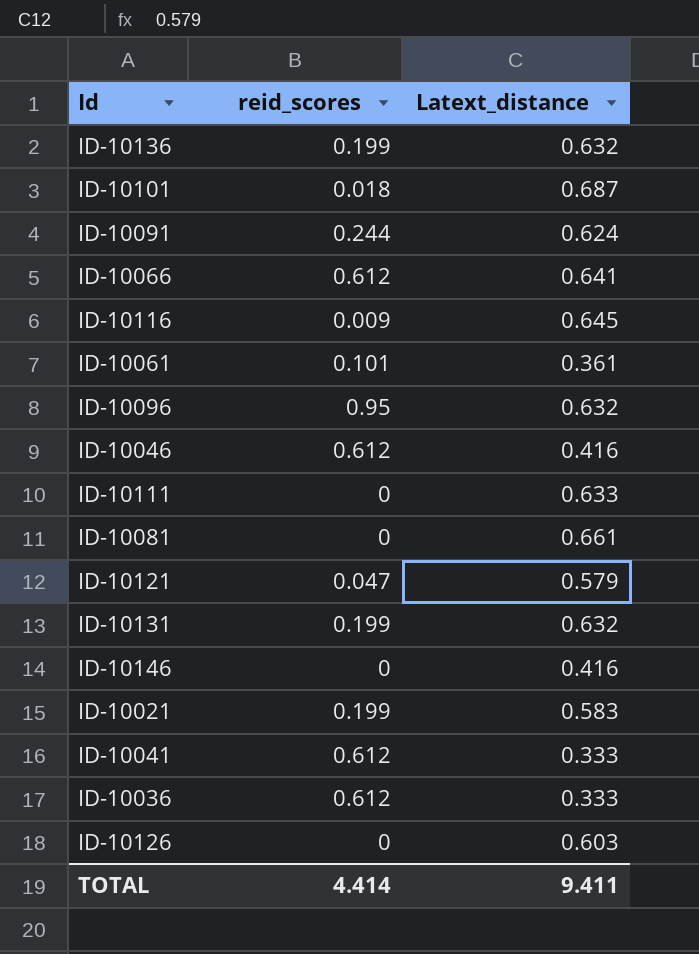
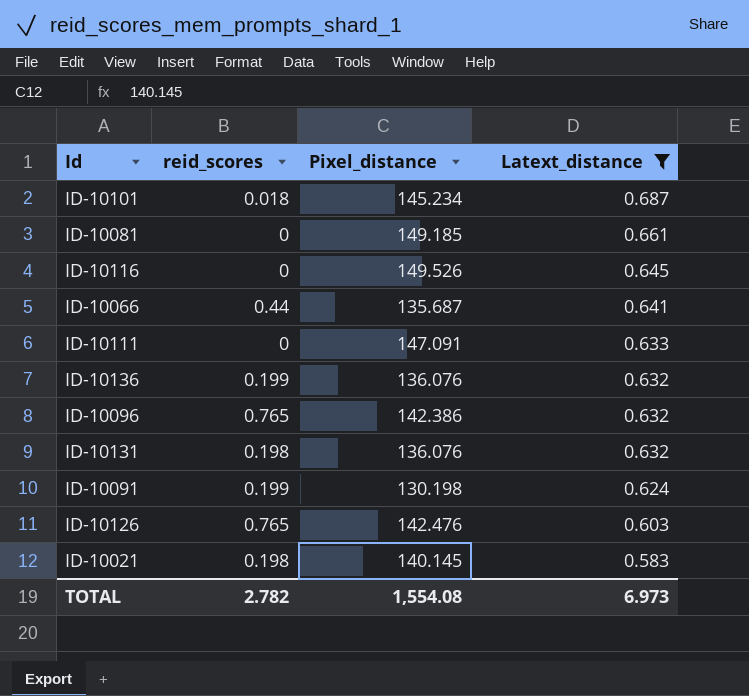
filter: none -> Latext_distance >= 0.583
row order: none -> Latext_distance descending
column Pixel_distance | position: none -> 3
ID-10116 | reid_scores: 0.009 -> 0
ID-10066 | reid_scores: 0.612 -> 0.44
ID-10096 | reid_scores: 0.95 -> 0.765
ID-10131 | reid_scores: 0.199 -> 0.198
ID-10091 | reid_scores: 0.244 -> 0.199
ID-10126 | reid_scores: 0 -> 0.765
ID-10021 | reid_scores: 0.199 -> 0.198
TOTAL | reid_scores: 4.414 -> 2.782
TOTAL | Latext_distance: 9.411 -> 6.973

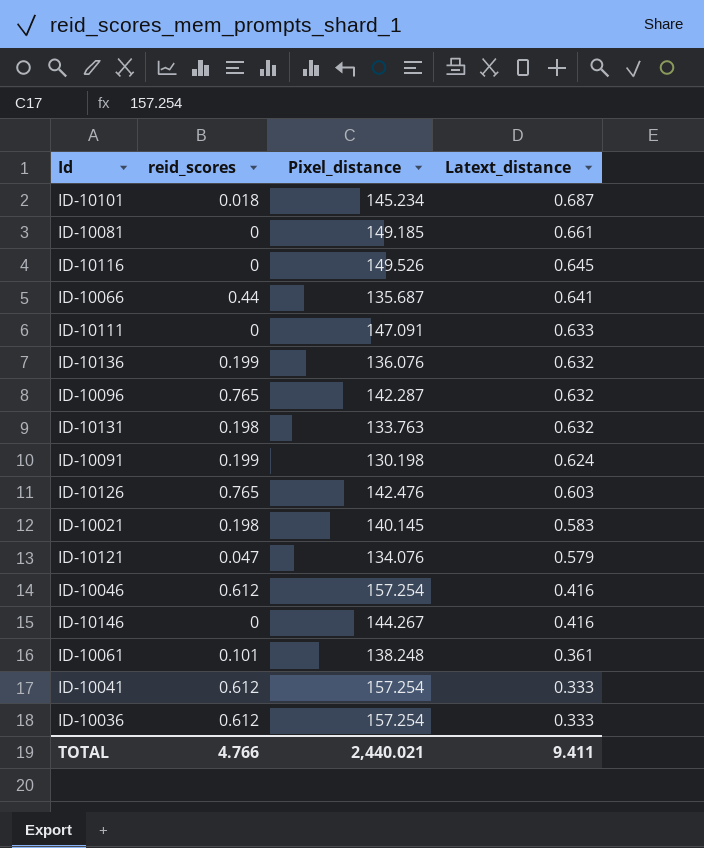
filter: Latext_distance >= 0.583 -> none
ID-10096 | Pixel_distance: 142.386 -> 142.287
ID-10131 | Pixel_distance: 136.076 -> 133.763
TOTAL | reid_scores: 2.782 -> 4.766
TOTAL | Pixel_distance: 1,554.08 -> 2,440.021
TOTAL | Latext_distance: 6.973 -> 9.411

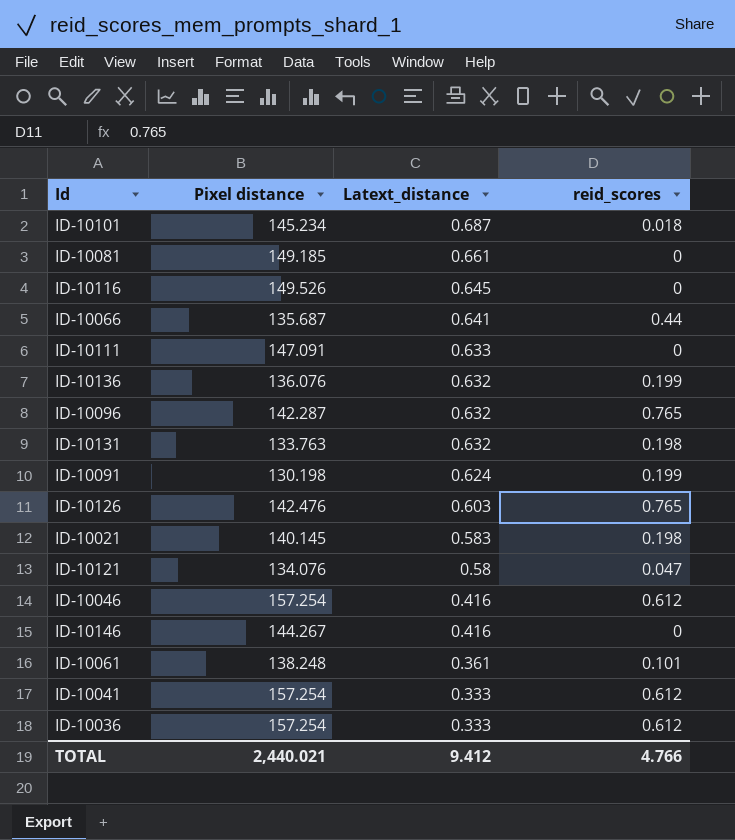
column name: Pixel_distance -> Pixel distance
column reid_scores | position: 2 -> 4
ID-10121 | Latext_distance: 0.579 -> 0.58
TOTAL | Latext_distance: 9.411 -> 9.412

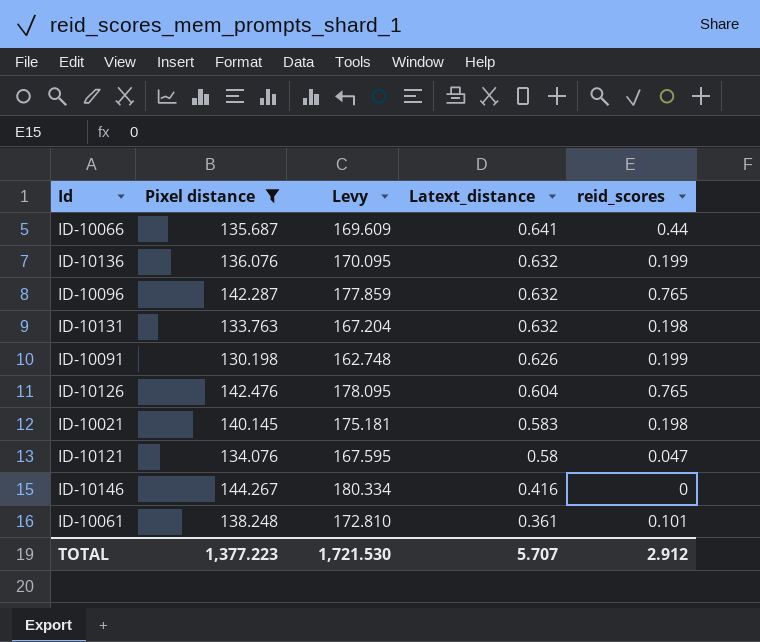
filter: none -> Pixel distance <= 144.267
column Levy | formula: none -> [Pixel distance] * 1.25
ID-10091 | Latext_distance: 0.624 -> 0.626
ID-10126 | Latext_distance: 0.603 -> 0.604
TOTAL | Pixel distance: 2,440.021 -> 1,377.223
TOTAL | Latext_distance: 9.412 -> 5.707
TOTAL | reid_scores: 4.766 -> 2.912

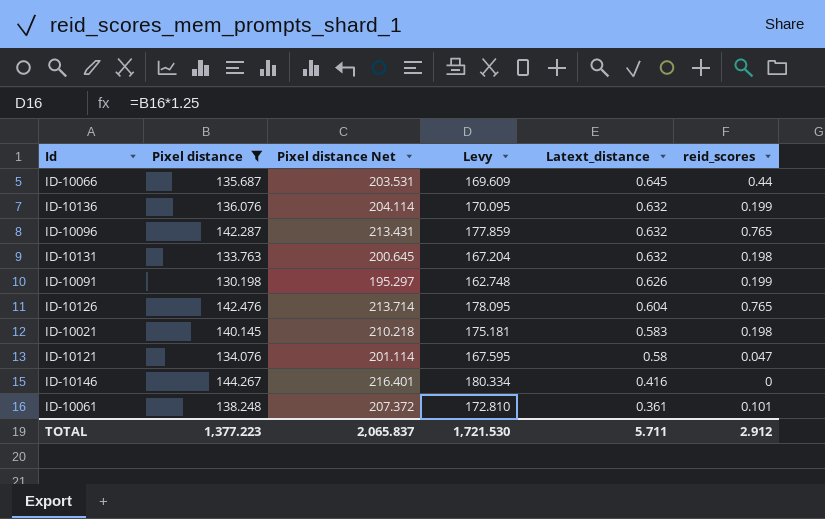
column Pixel distance Net | formula: none -> [Pixel distance] * 1.5
ID-10066 | Latext_distance: 0.641 -> 0.645
TOTAL | Latext_distance: 5.707 -> 5.711

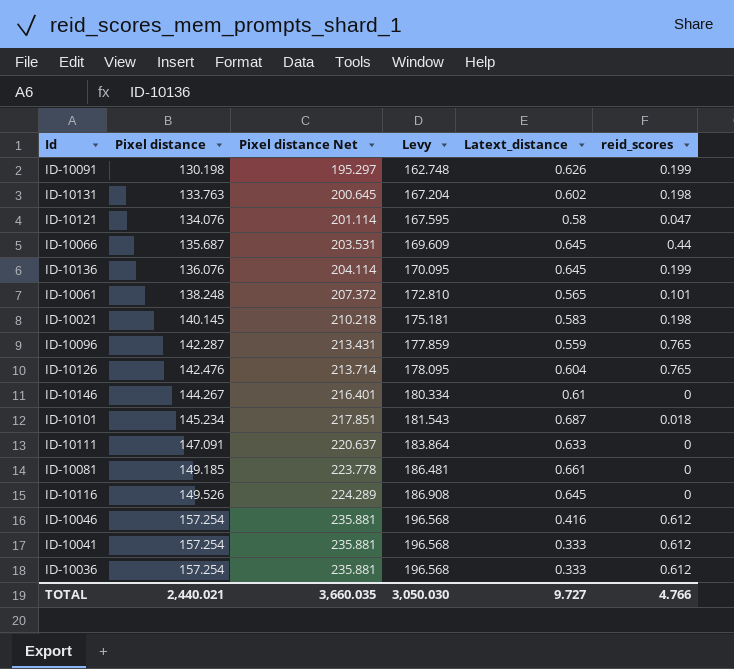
filter: Pixel distance <= 144.267 -> none
row order: Latext_distance descending -> Pixel distance ascending
ID-10131 | Latext_distance: 0.632 -> 0.602
ID-10136 | Latext_distance: 0.632 -> 0.645
ID-10061 | Latext_distance: 0.361 -> 0.565
ID-10096 | Latext_distance: 0.632 -> 0.559
ID-10146 | Latext_distance: 0.416 -> 0.61
TOTAL | Pixel distance: 1,377.223 -> 2,440.021
TOTAL | Pixel distance Net: 2,065.837 -> 3,660.035
TOTAL | Levy: 1,721.530 -> 3,050.030
TOTAL | Latext_distance: 5.711 -> 9.727
TOTAL | reid_scores: 2.912 -> 4.766

